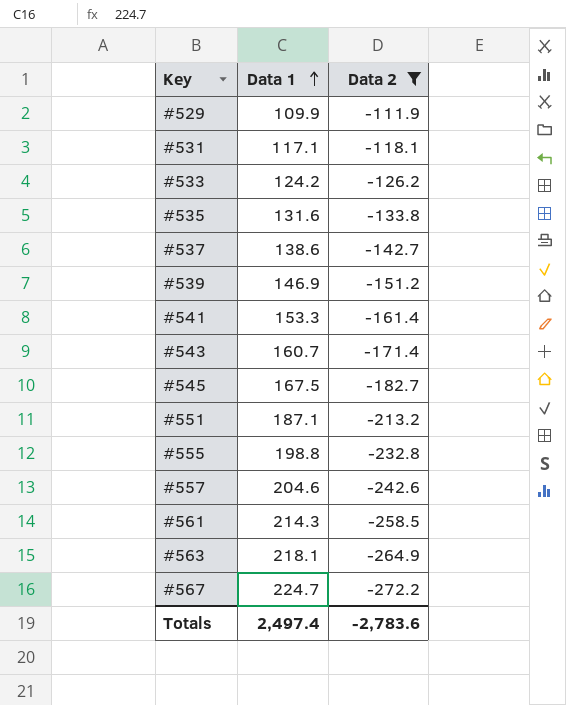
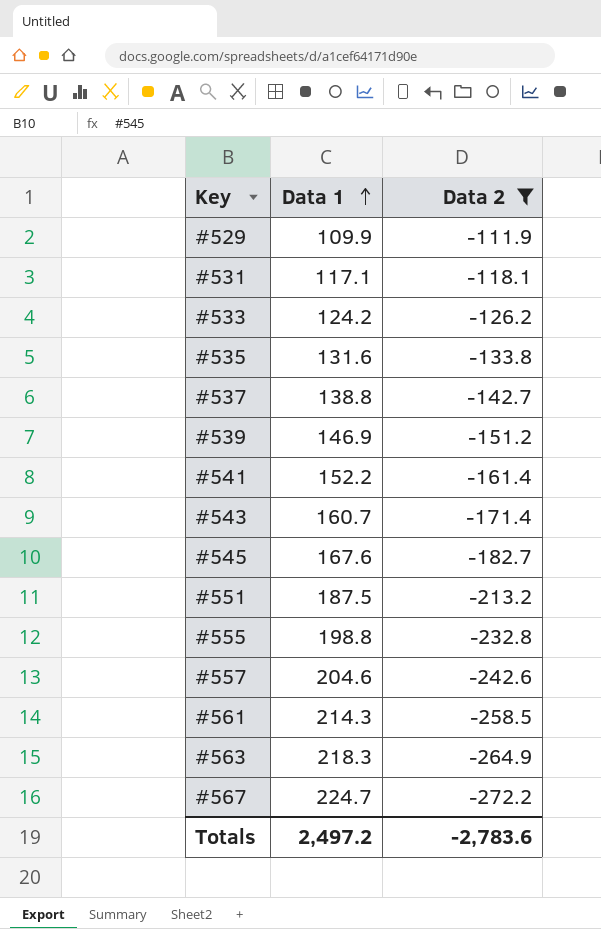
#537 | Data 1: 138.6 -> 138.8
#541 | Data 1: 153.3 -> 152.2
#545 | Data 1: 167.5 -> 167.6
#551 | Data 1: 187.1 -> 187.5
#563 | Data 1: 218.1 -> 218.3
Totals | Data 1: 2,497.4 -> 2,497.2

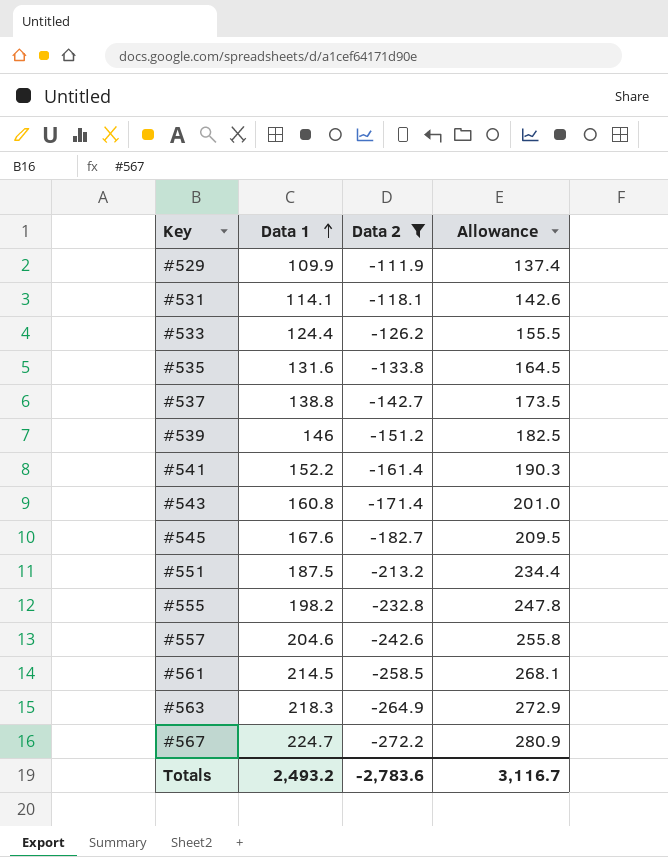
column Allowance | formula: none -> [Data 1] * 1.25
#531 | Data 1: 117.1 -> 114.1
#533 | Data 1: 124.2 -> 124.4
#539 | Data 1: 146.9 -> 146
#543 | Data 1: 160.7 -> 160.8
#555 | Data 1: 198.8 -> 198.2
#561 | Data 1: 214.3 -> 214.5
Totals | Data 1: 2,497.2 -> 2,493.2

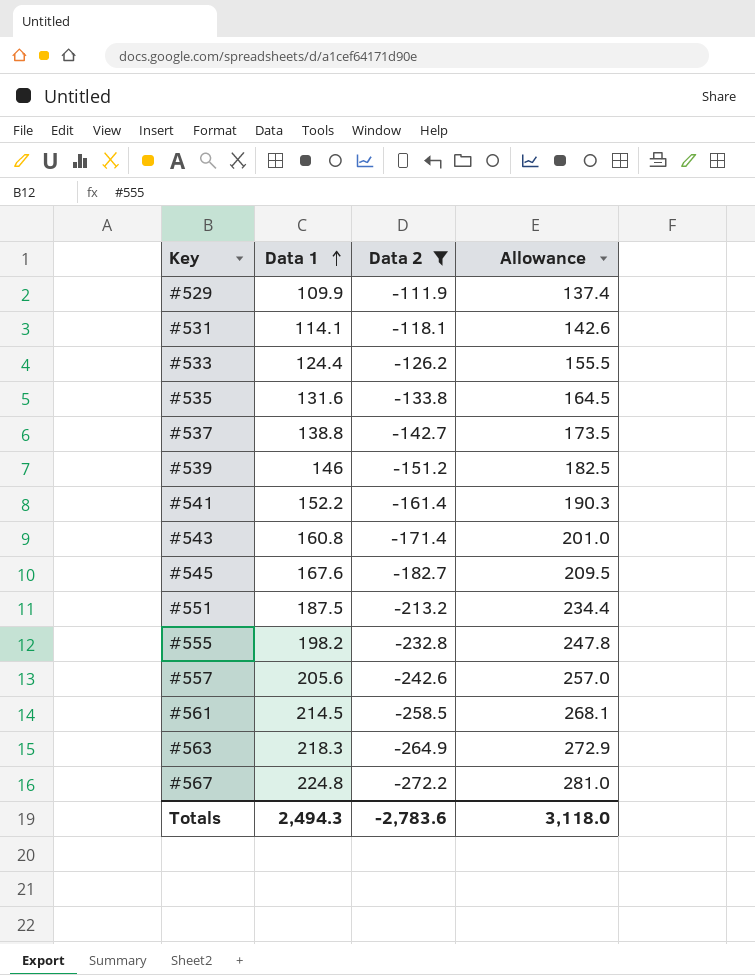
#557 | Data 1: 204.6 -> 205.6
#557 | Allowance: 255.8 -> 257.0
#567 | Data 1: 224.7 -> 224.8
#567 | Allowance: 280.9 -> 281.0
Totals | Data 1: 2,493.2 -> 2,494.3
Totals | Allowance: 3,116.7 -> 3,118.0

